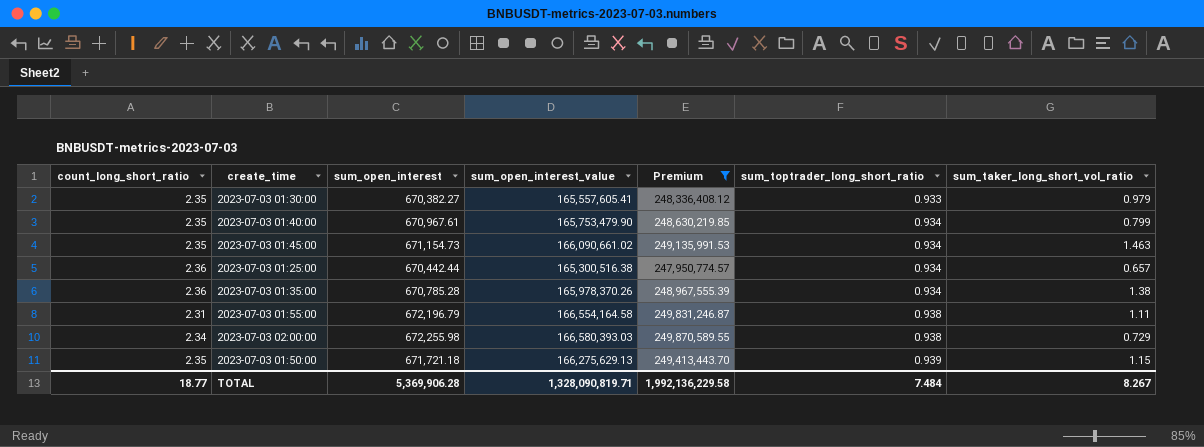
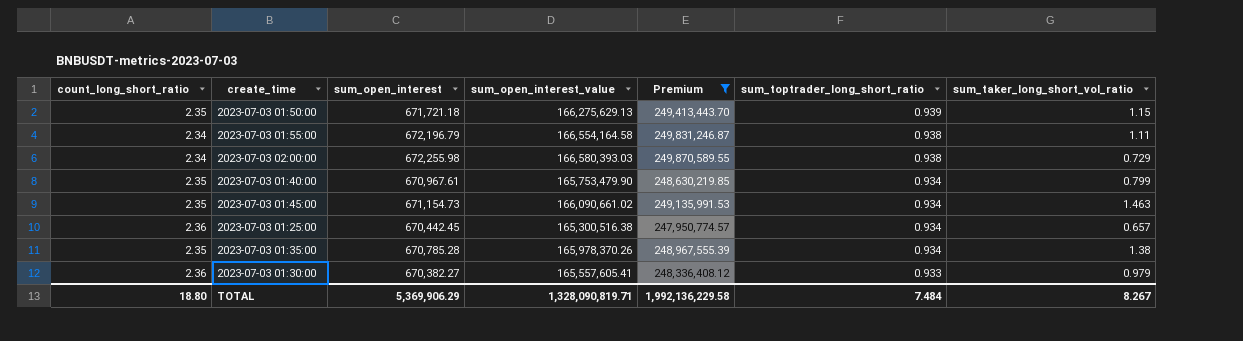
row order: sum_toptrader_long_short_ratio ascending -> sum_toptrader_long_short_ratio descending
2023-07-03 01:55:00 | count_long_short_ratio: 2.31 -> 2.34
2023-07-03 01:25:00 | sum_open_interest: 670,442.44 -> 670,442.45
2023-07-03 01:35:00 | count_long_short_ratio: 2.36 -> 2.35
2023-07-03 01:30:00 | count_long_short_ratio: 2.35 -> 2.36
TOTAL | count_long_short_ratio: 18.77 -> 18.80
TOTAL | sum_open_interest: 5,369,906.28 -> 5,369,906.29

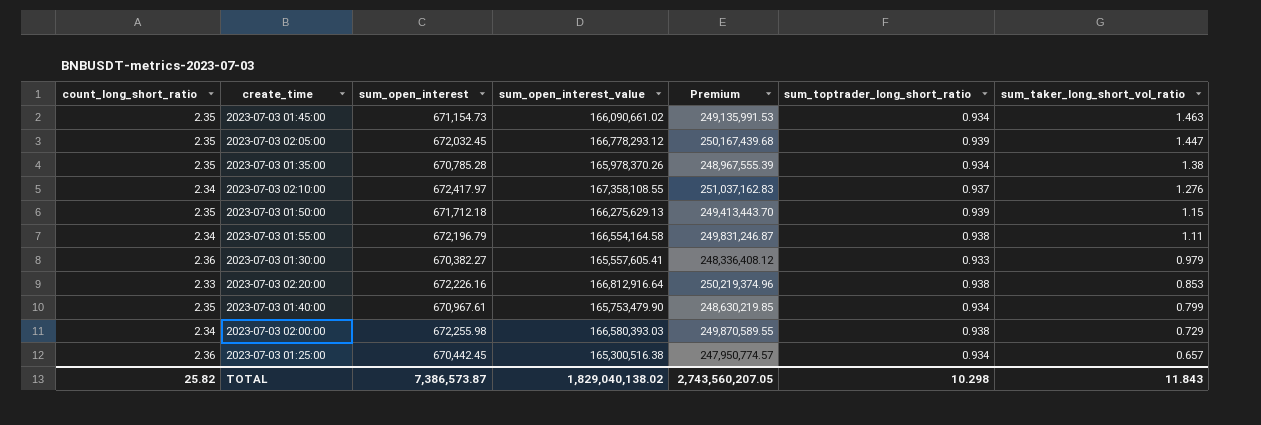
filter: Premium <= 249,870,589.55 -> none
row order: sum_toptrader_long_short_ratio descending -> sum_taker_long_short_vol_ratio descending
2023-07-03 01:50:00 | sum_open_interest: 671,721.18 -> 671,712.18
TOTAL | count_long_short_ratio: 18.80 -> 25.82
TOTAL | sum_open_interest: 5,369,906.29 -> 7,386,573.87
TOTAL | sum_open_interest_value: 1,328,090,819.71 -> 1,829,040,138.02
TOTAL | Premium: 1,992,136,229.58 -> 2,743,560,207.05
TOTAL | sum_toptrader_long_short_ratio: 7.484 -> 10.298
TOTAL | sum_taker_long_short_vol_ratio: 8.267 -> 11.843

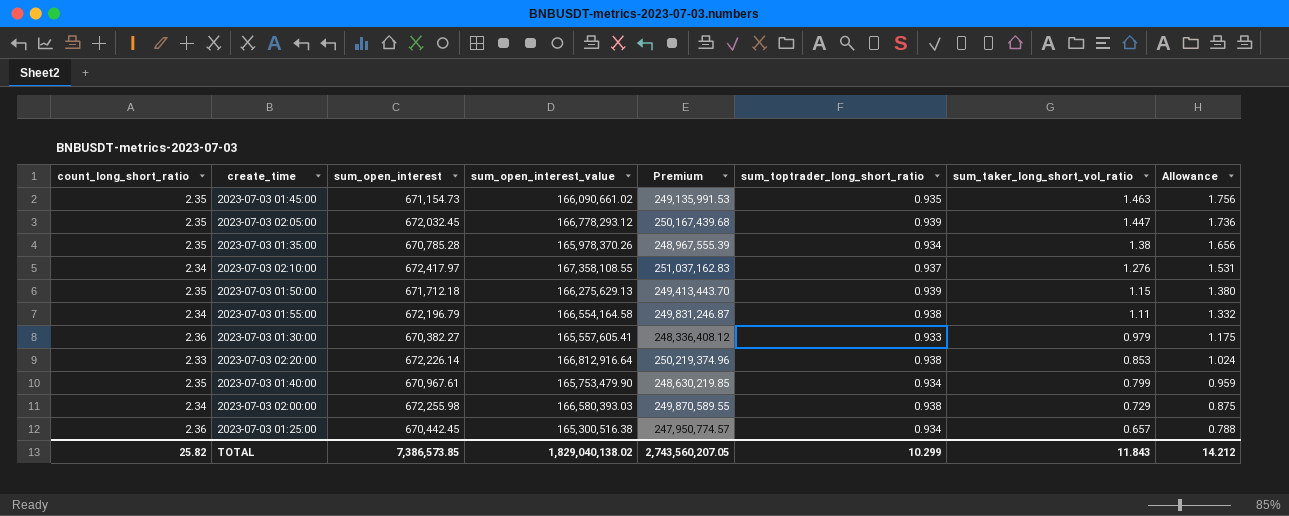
column Allowance | formula: none -> [sum_taker_long_short_vol_ratio] * 1.2
2023-07-03 01:45:00 | sum_toptrader_long_short_ratio: 0.934 -> 0.935
2023-07-03 02:20:00 | sum_open_interest: 672,226.16 -> 672,226.14
TOTAL | sum_open_interest: 7,386,573.87 -> 7,386,573.85
TOTAL | sum_toptrader_long_short_ratio: 10.298 -> 10.299

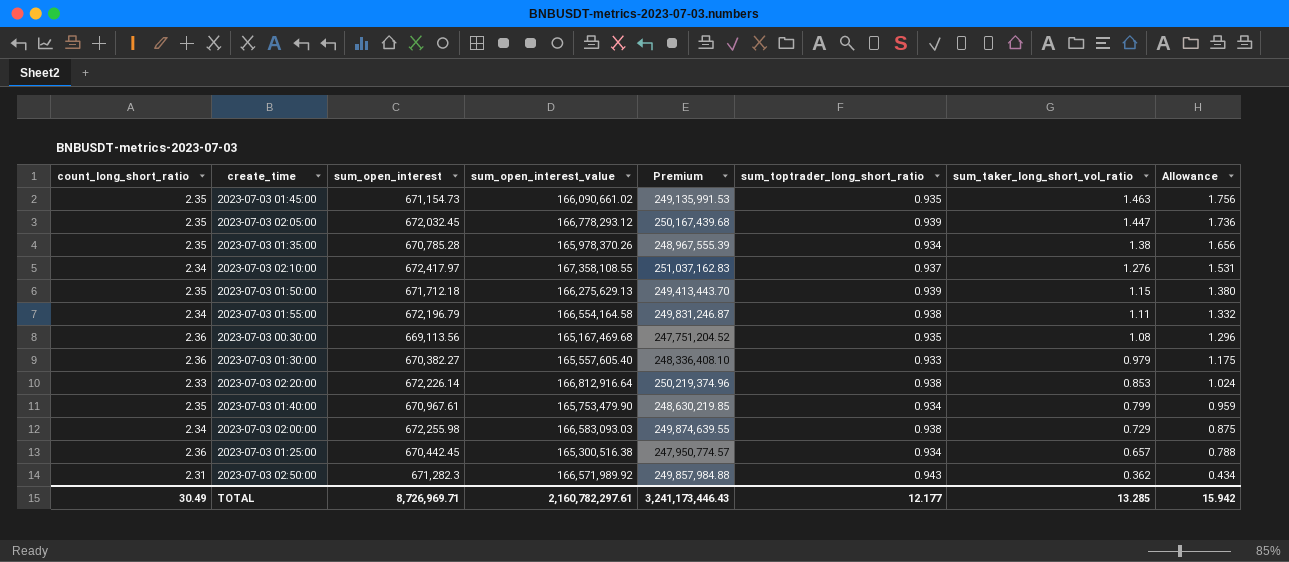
row 2023-07-03 00:30:00: none -> 2.36 | 669,113.56 | 165,167,469.68 | 247,751,204.52 | 0.935 | 1.08 | 1.296
2023-07-03 01:30:00 | sum_open_interest_value: 165,557,605.41 -> 165,557,605.40
2023-07-03 01:30:00 | Premium: 248,336,408.12 -> 248,336,408.10
2023-07-03 02:00:00 | sum_open_interest_value: 166,580,393.03 -> 166,583,093.03
2023-07-03 02:00:00 | Premium: 249,870,589.55 -> 249,874,639.55
row 2023-07-03 02:50:00: none -> 2.31 | 671,282.3 | 166,571,989.92 | 249,857,984.88 | 0.943 | 0.362 | 0.434
TOTAL | count_long_short_ratio: 25.82 -> 30.49
TOTAL | sum_open_interest: 7,386,573.85 -> 8,726,969.71
TOTAL | sum_open_interest_value: 1,829,040,138.02 -> 2,160,782,297.61
TOTAL | Premium: 2,743,560,207.05 -> 3,241,173,446.43
TOTAL | sum_toptrader_long_short_ratio: 10.299 -> 12.177
TOTAL | sum_taker_long_short_vol_ratio: 11.843 -> 13.285
TOTAL | Allowance: 14.212 -> 15.942

